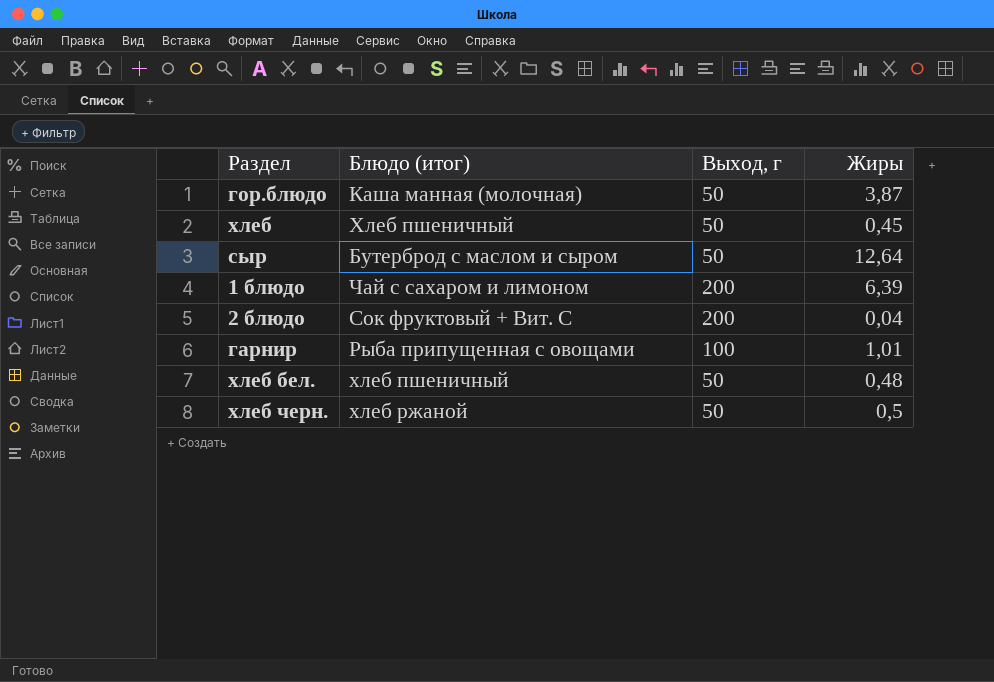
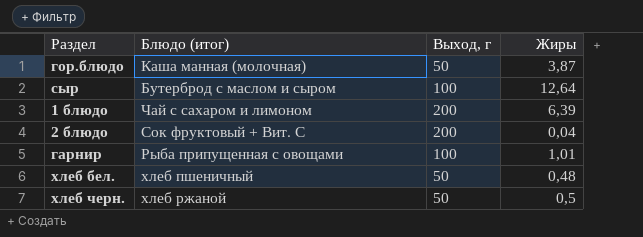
row хлеб: Хлеб пшеничный | 50 | 0,45 -> none
сыр | Выход, г: 50 -> 100

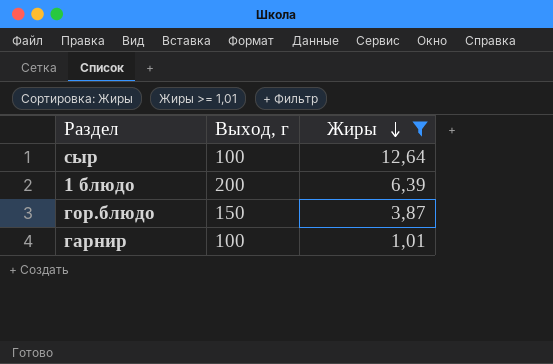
filter: none -> Жиры >= 1,01
row order: none -> Жиры descending
column Блюдо (итог) | position: 2 -> none
гор.блюдо | Выход, г: 50 -> 150

